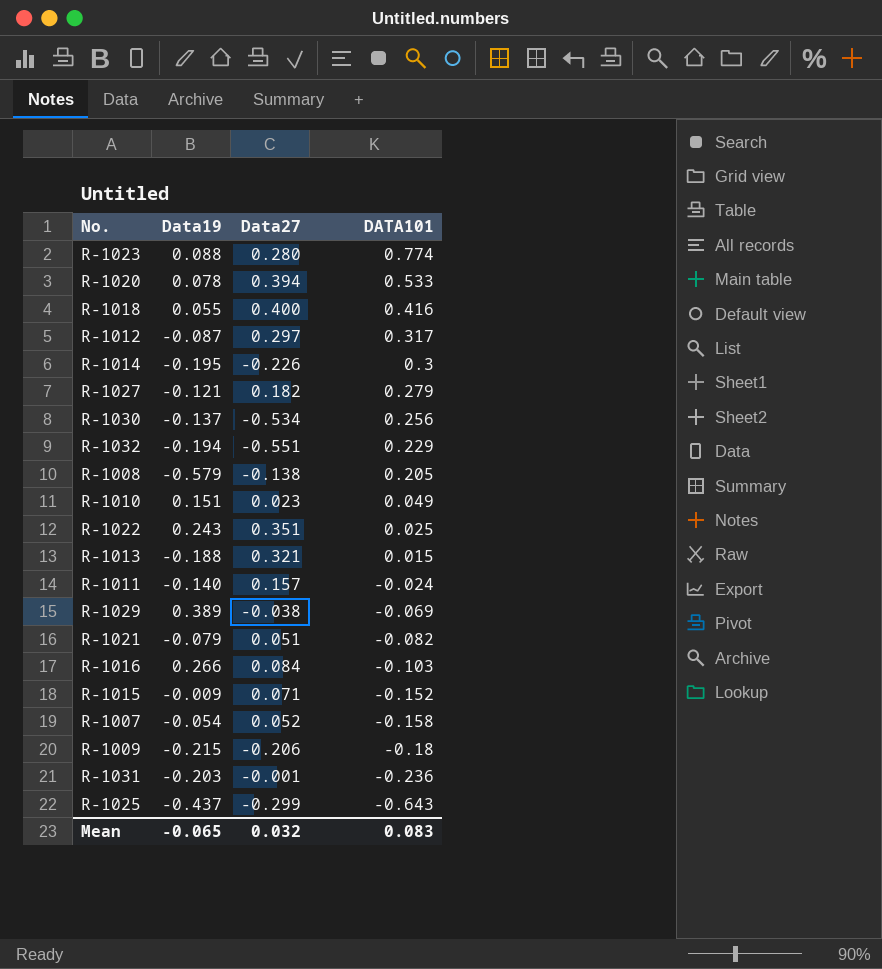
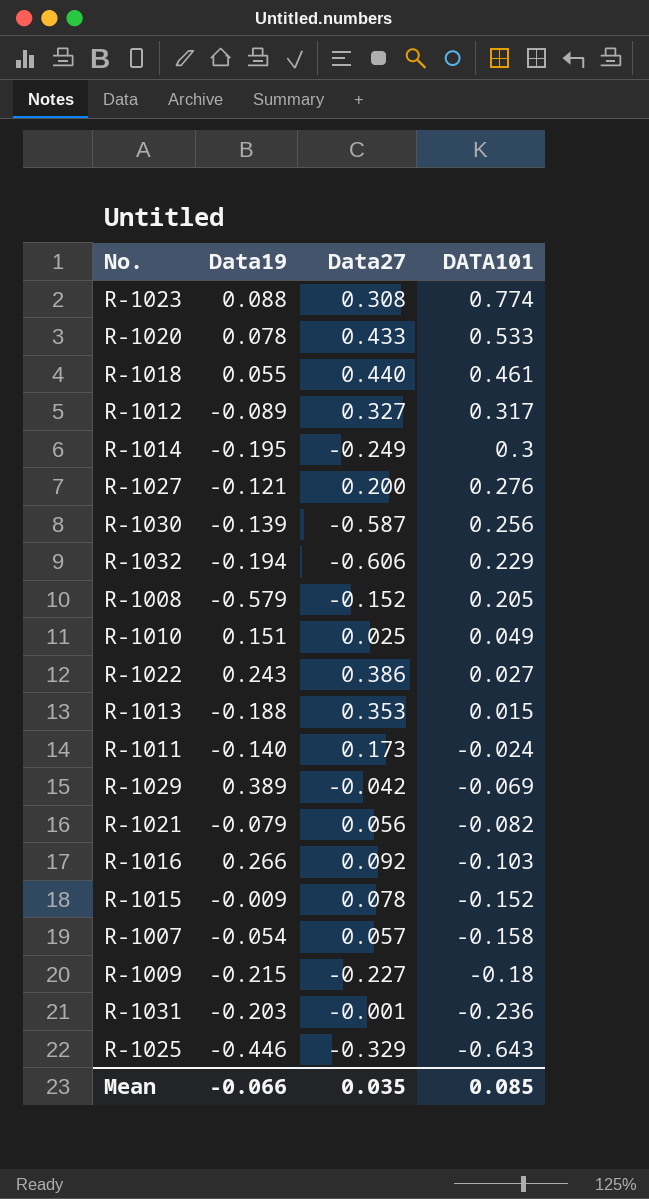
R-1023 | Data27: 0.280 -> 0.308
R-1020 | Data27: 0.394 -> 0.433
R-1018 | Data27: 0.400 -> 0.440
R-1018 | DATA101: 0.416 -> 0.461
R-1012 | Data19: -0.087 -> -0.089
R-1012 | Data27: 0.297 -> 0.327
R-1014 | Data27: -0.226 -> -0.249
R-1027 | Data27: 0.182 -> 0.200
R-1027 | DATA101: 0.279 -> 0.276
R-1030 | Data19: -0.137 -> -0.139
R-1030 | Data27: -0.534 -> -0.587
R-1032 | Data27: -0.551 -> -0.606
R-1008 | Data27: -0.138 -> -0.152
R-1010 | Data27: 0.023 -> 0.025
R-1022 | Data27: 0.351 -> 0.386
R-1022 | DATA101: 0.025 -> 0.027
R-1013 | Data27: 0.321 -> 0.353
R-1011 | Data27: 0.157 -> 0.173
R-1029 | Data27: -0.038 -> -0.042
R-1021 | Data27: 0.051 -> 0.056
R-1016 | Data27: 0.084 -> 0.092
R-1015 | Data27: 0.071 -> 0.078
R-1007 | Data27: 0.052 -> 0.057
R-1009 | Data27: -0.206 -> -0.227
R-1025 | Data19: -0.437 -> -0.446
R-1025 | Data27: -0.299 -> -0.329
Mean | Data19: -0.065 -> -0.066
Mean | Data27: 0.032 -> 0.035
Mean | DATA101: 0.083 -> 0.085

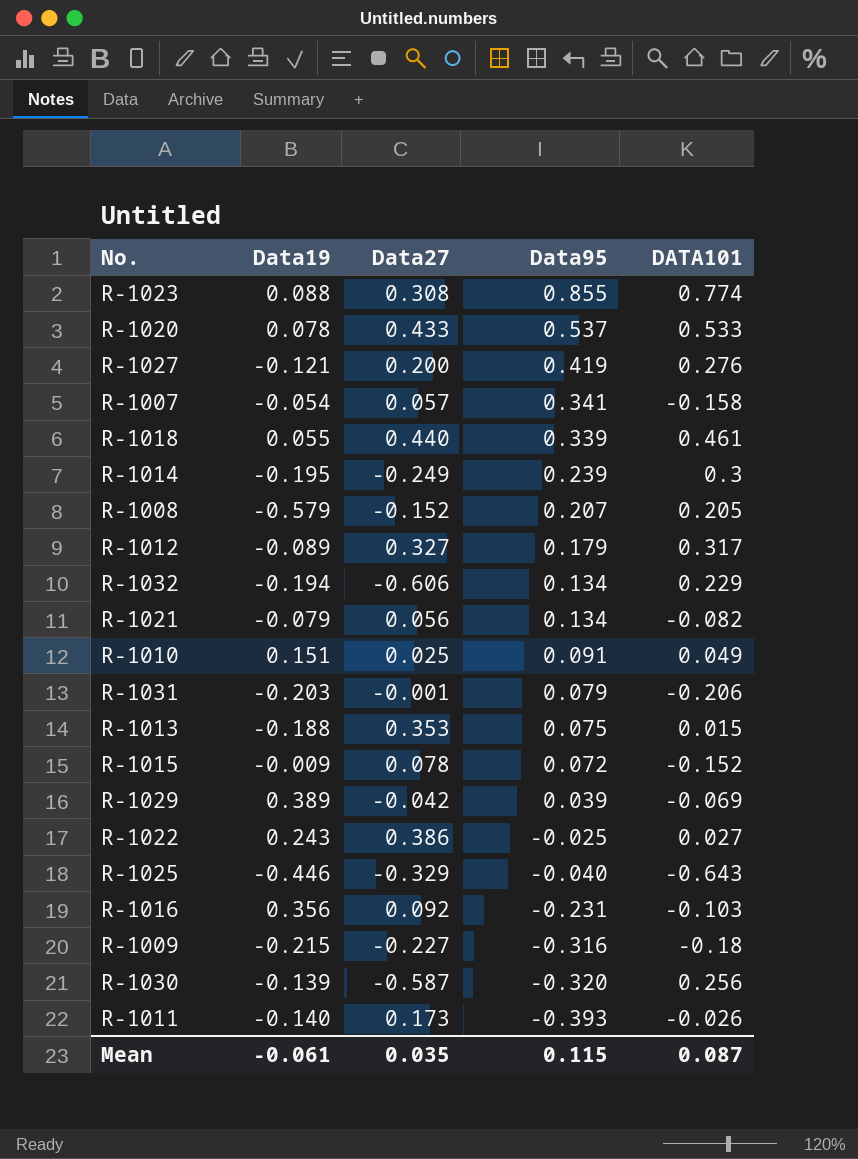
row order: DATA101 descending -> Data95 descending
column Data95 | position: none -> 4
R-1031 | DATA101: -0.236 -> -0.206
R-1016 | Data19: 0.266 -> 0.356
R-1011 | DATA101: -0.024 -> -0.026
Mean | Data19: -0.066 -> -0.061
Mean | DATA101: 0.085 -> 0.087

